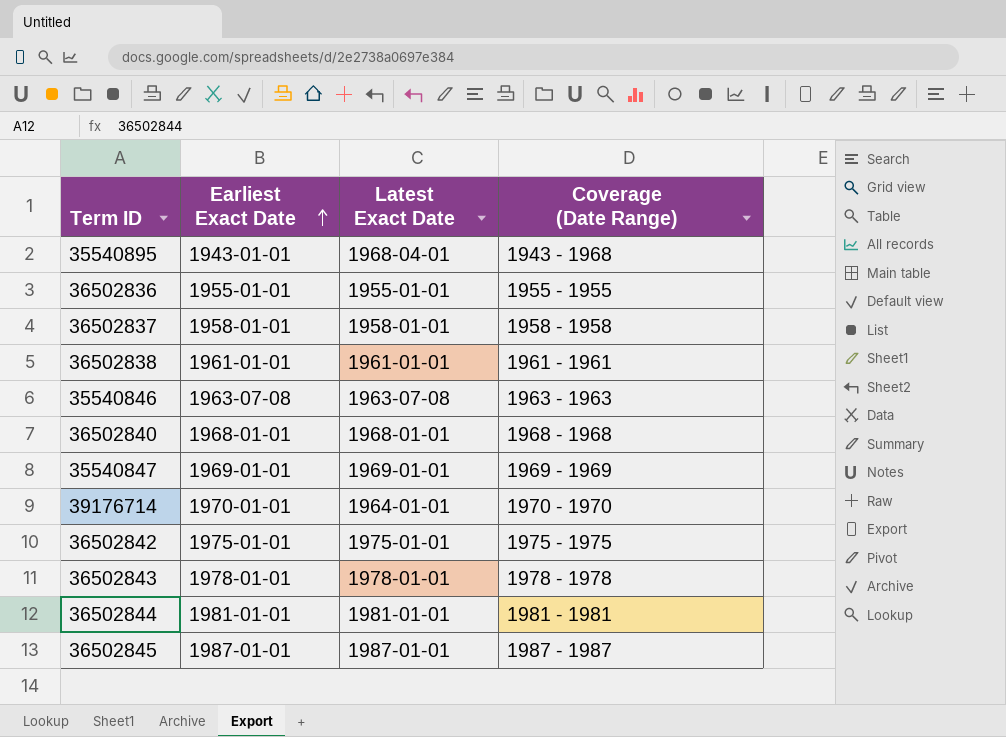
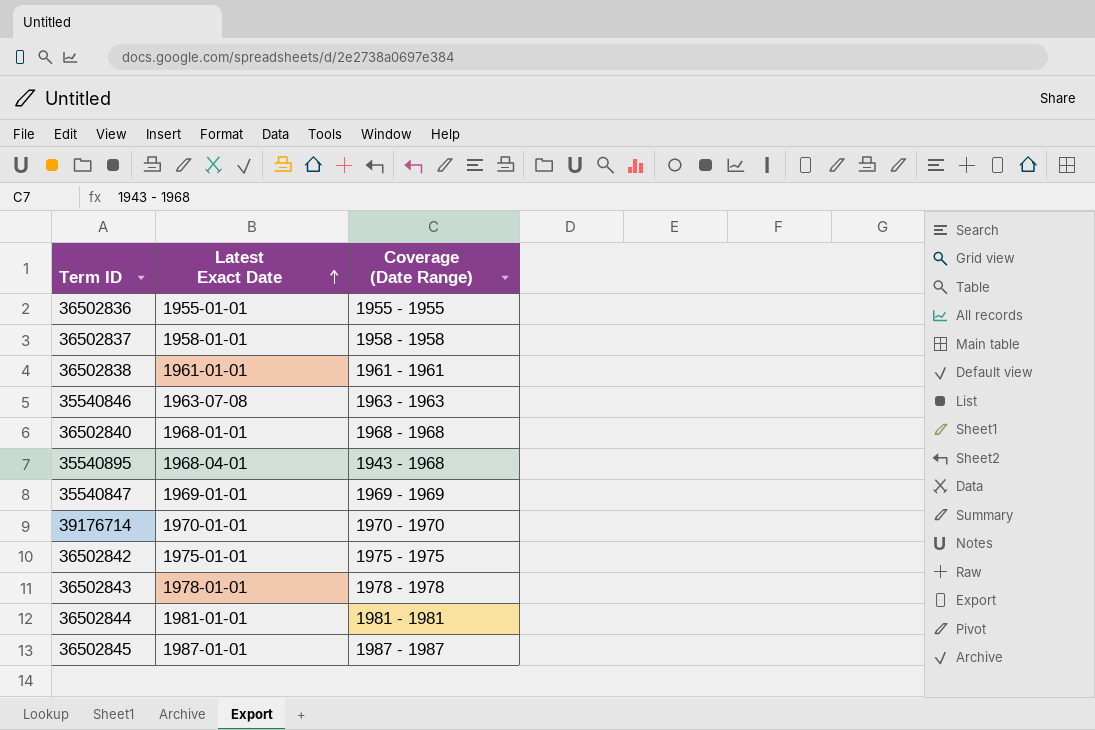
row order: Earliest Exact Date ascending -> Latest Exact Date ascending
column Earliest Exact Date | position: 2 -> none
39176714 | Latest Exact Date: 1964-01-01 -> 1970-01-01

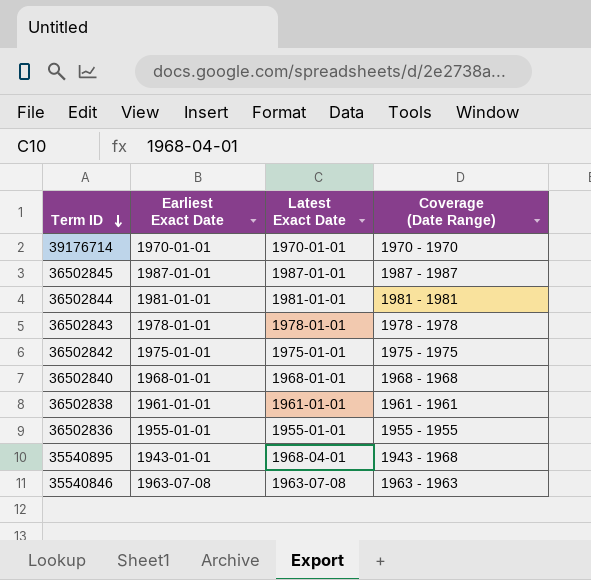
row order: Latest Exact Date ascending -> Term ID descending
column Earliest Exact Date | position: none -> 2
row 36502837: 1958-01-01 | 1958 - 1958 -> none
row 35540847: 1969-01-01 | 1969 - 1969 -> none

